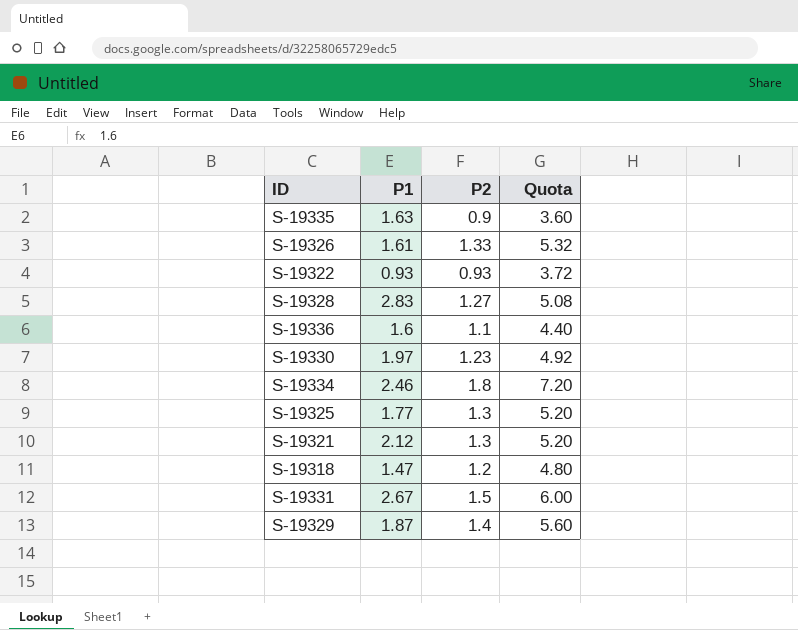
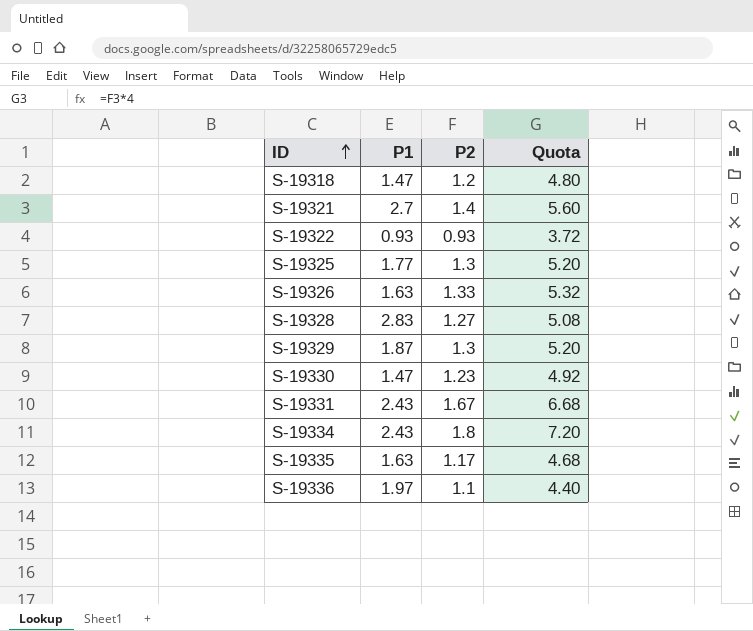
row order: none -> ID ascending
S-19321 | P1: 2.12 -> 2.7
S-19321 | P2: 1.3 -> 1.4
S-19321 | Quota: 5.20 -> 5.60
S-19326 | P1: 1.61 -> 1.63
S-19329 | P2: 1.4 -> 1.3
S-19329 | Quota: 5.60 -> 5.20
S-19330 | P1: 1.97 -> 1.47
S-19331 | P1: 2.67 -> 2.43
S-19331 | P2: 1.5 -> 1.67
S-19331 | Quota: 6.00 -> 6.68
S-19334 | P1: 2.46 -> 2.43
S-19335 | P2: 0.9 -> 1.17
S-19335 | Quota: 3.60 -> 4.68
S-19336 | P1: 1.6 -> 1.97

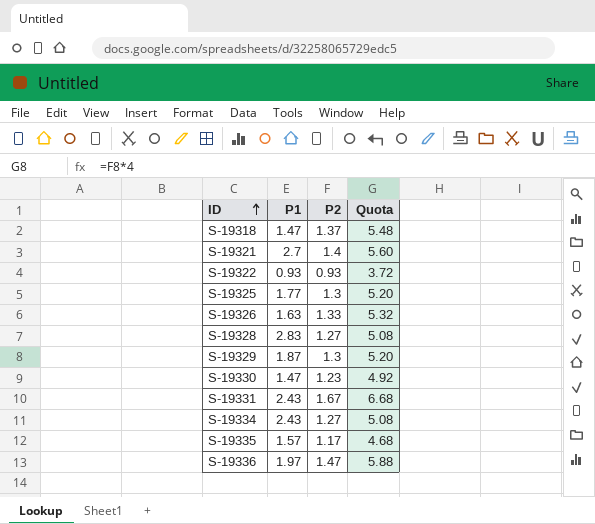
S-19318 | P2: 1.2 -> 1.37
S-19318 | Quota: 4.80 -> 5.48
S-19334 | P2: 1.8 -> 1.27
S-19334 | Quota: 7.20 -> 5.08
S-19335 | P1: 1.63 -> 1.57
S-19336 | P2: 1.1 -> 1.47
S-19336 | Quota: 4.40 -> 5.88

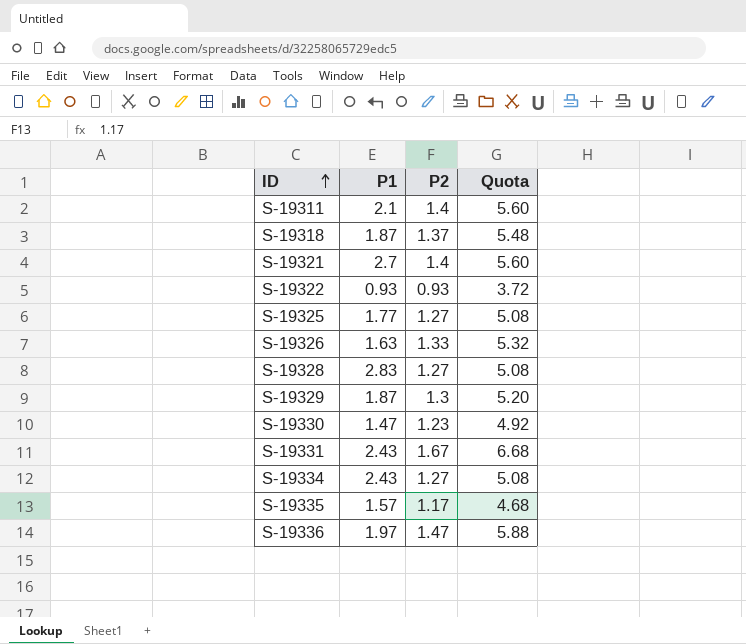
row S-19311: none -> 2.1 | 1.4 | 5.60
S-19318 | P1: 1.47 -> 1.87
S-19325 | P2: 1.3 -> 1.27
S-19325 | Quota: 5.20 -> 5.08

